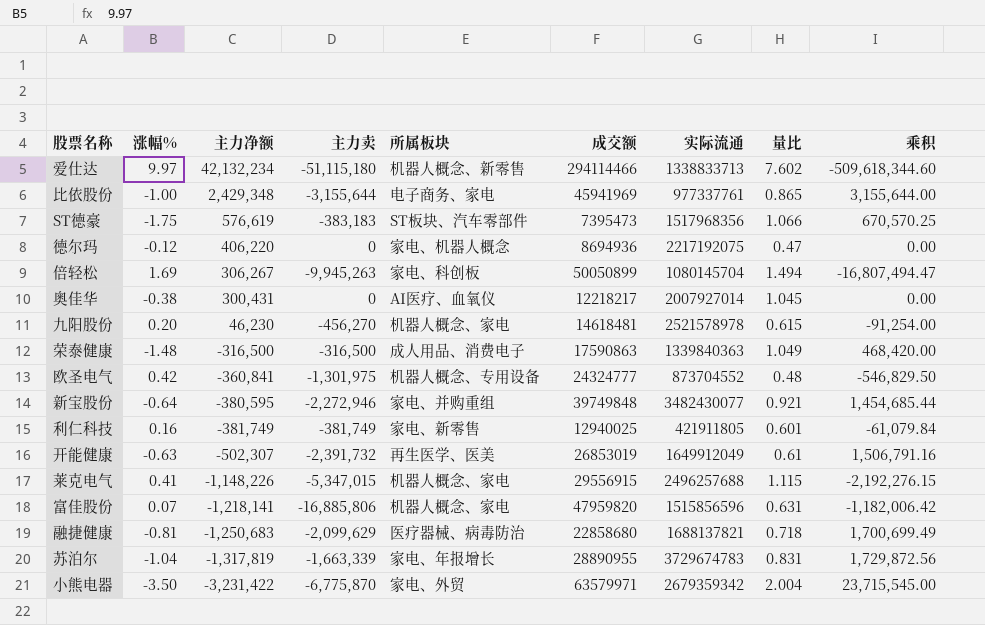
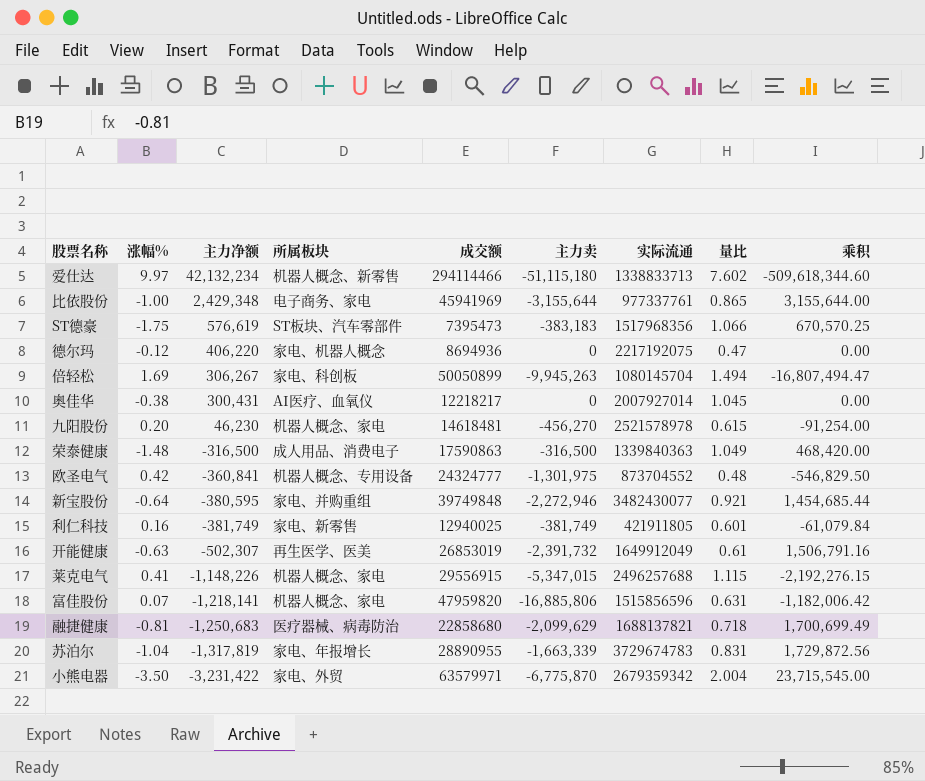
column 主力卖 | position: 4 -> 6

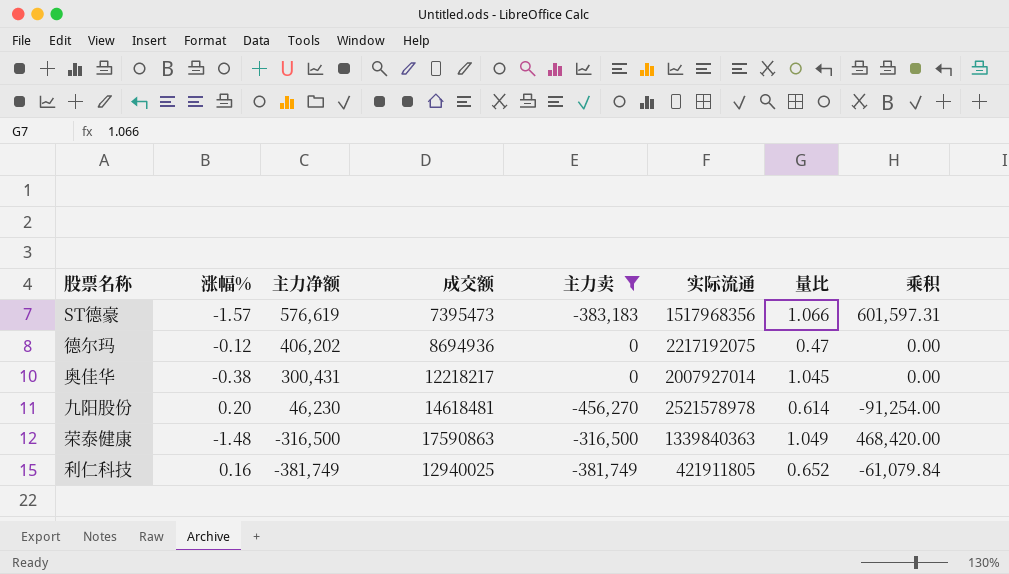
filter: none -> 主力卖 >= -456,270
column 所属板块 | position: 4 -> none
ST德豪 | 涨幅%: -1.75 -> -1.57
ST德豪 | 乘积: 670,570.25 -> 601,597.31
德尔玛 | 主力净额: 406,220 -> 406,202
九阳股份 | 量比: 0.615 -> 0.614
利仁科技 | 量比: 0.601 -> 0.652

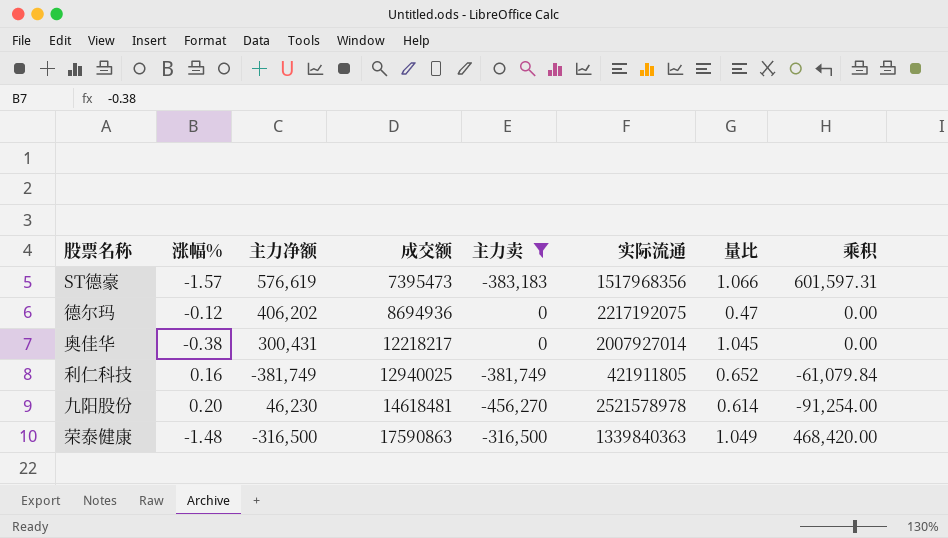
row order: 主力净额 descending -> 成交额 ascending

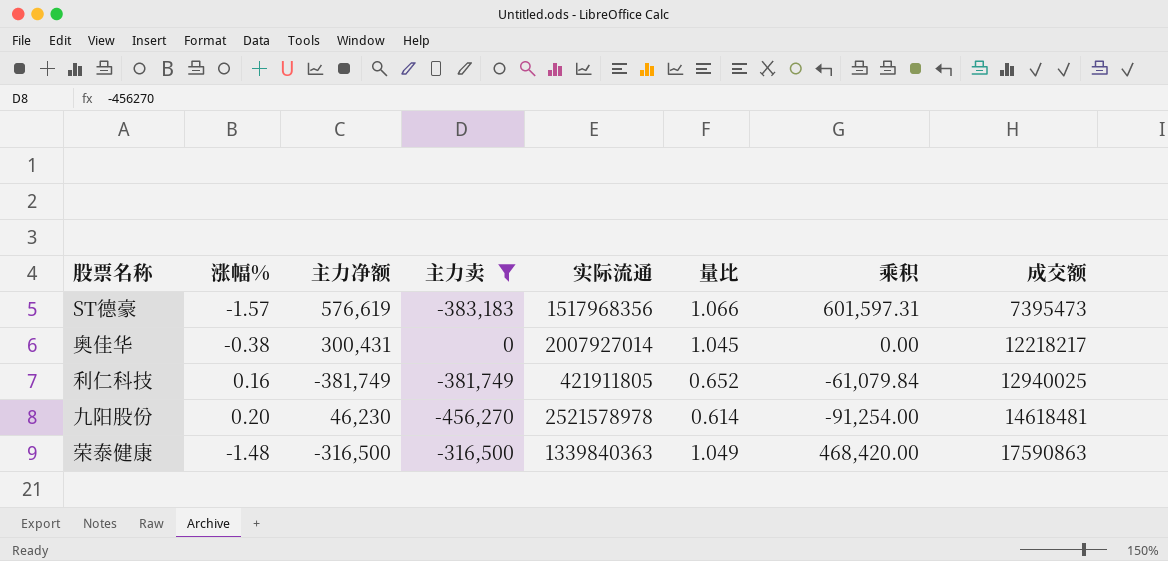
column 成交额 | position: 4 -> 8
row 德尔玛: -0.12 | 406,202 | 8694936 | 0 | 2217192075 | 0.47 | 0.00 -> none

